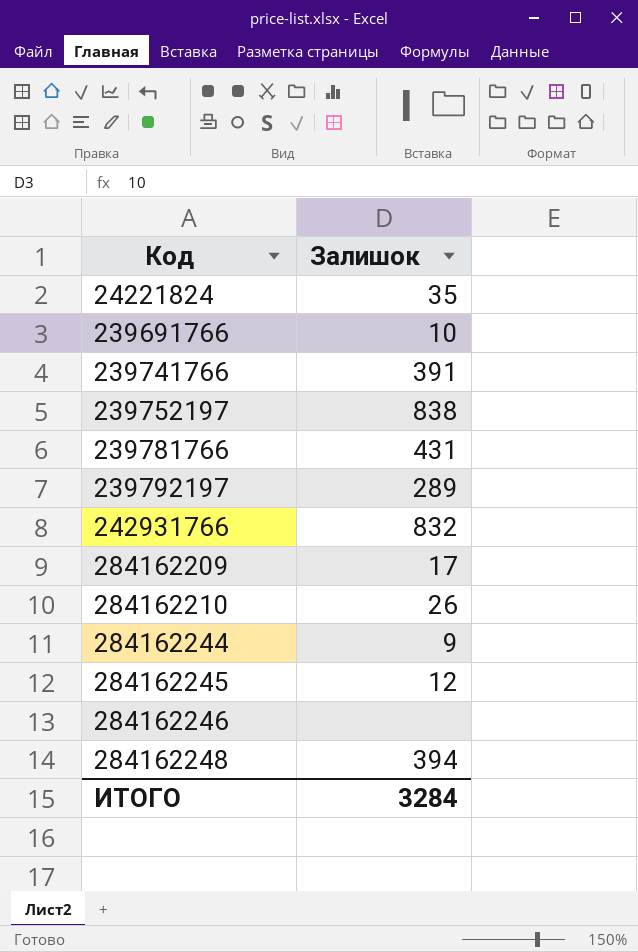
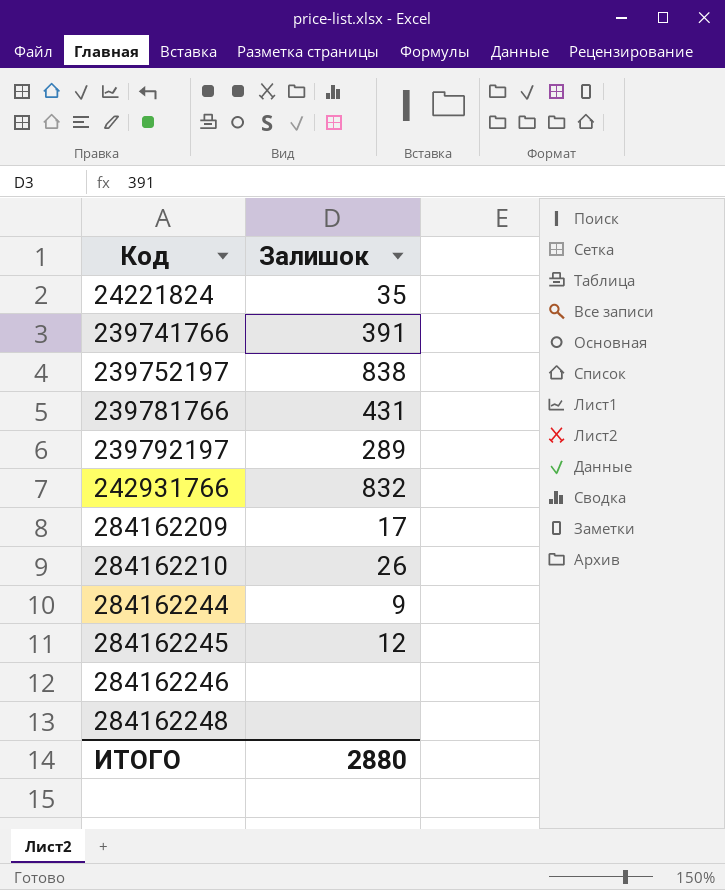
row 239691766: 10 -> none
284162248 | Залишок: 394 -> none
ИТОГО | Залишок: 3284 -> 2880

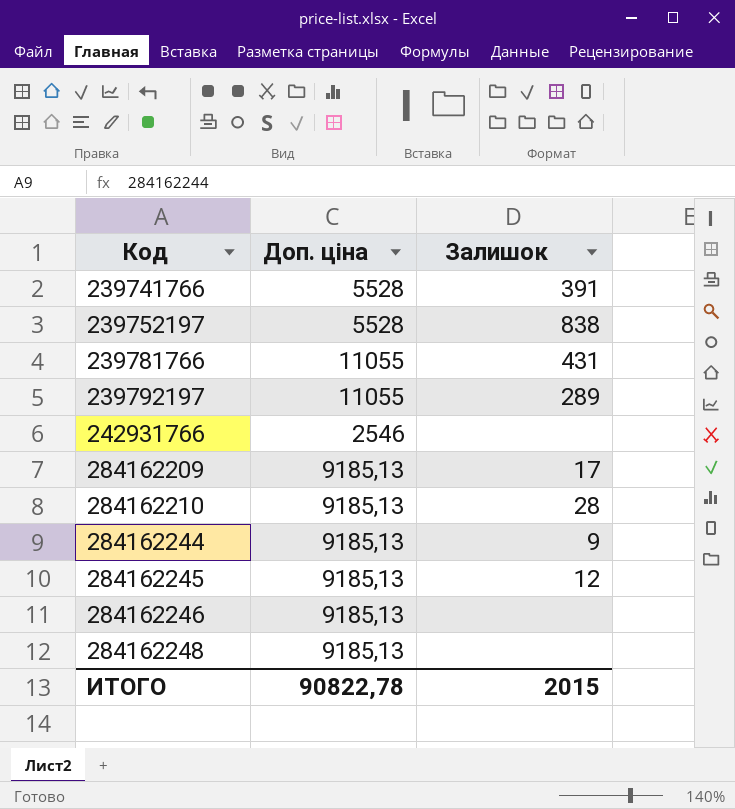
column Доп. ціна | position: none -> 2
row 24221824: 35 -> none
242931766 | Залишок: 832 -> none
284162210 | Залишок: 26 -> 28
ИТОГО | Залишок: 2880 -> 2015

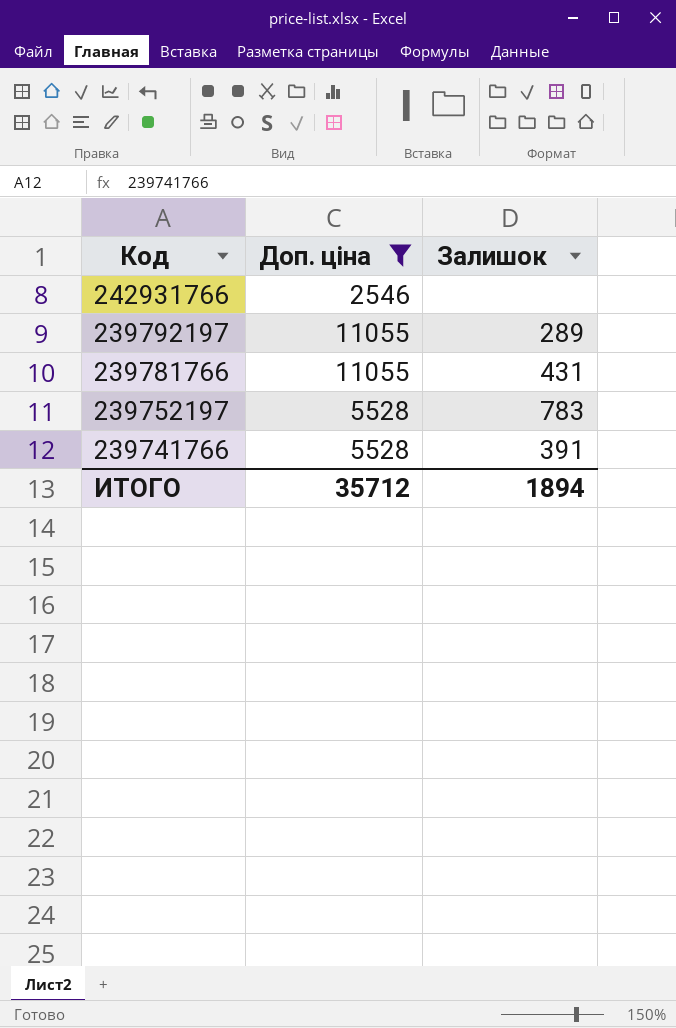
filter: none -> Доп. ціна != 9185,13
row order: Код ascending -> Код descending
239752197 | Залишок: 838 -> 783
ИТОГО | Доп. ціна: 90822,78 -> 35712
ИТОГО | Залишок: 2015 -> 1894

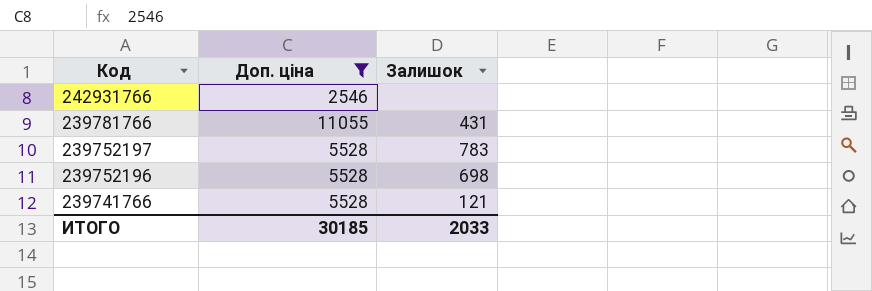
row 239792197: 11055 | 289 -> none
row 239752196: none -> 5528 | 698
239741766 | Залишок: 391 -> 121
ИТОГО | Доп. ціна: 35712 -> 30185
ИТОГО | Залишок: 1894 -> 2033

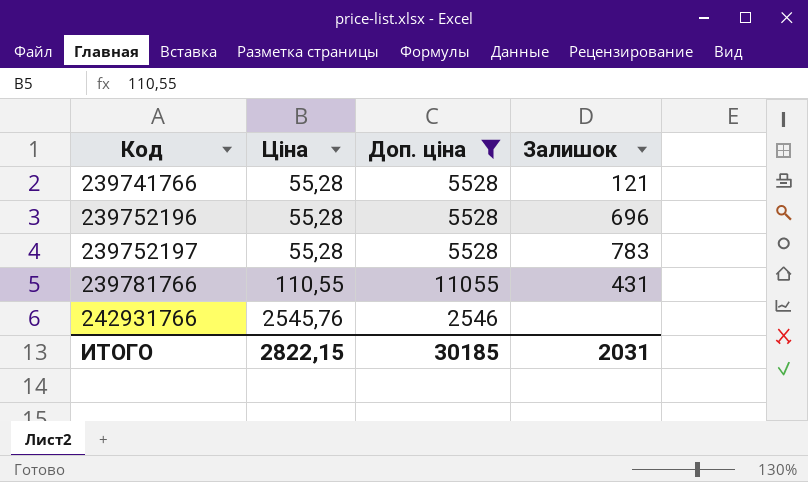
row order: Код descending -> Код ascending
column Ціна | position: none -> 2
239752196 | Залишок: 698 -> 696
ИТОГО | Залишок: 2033 -> 2031

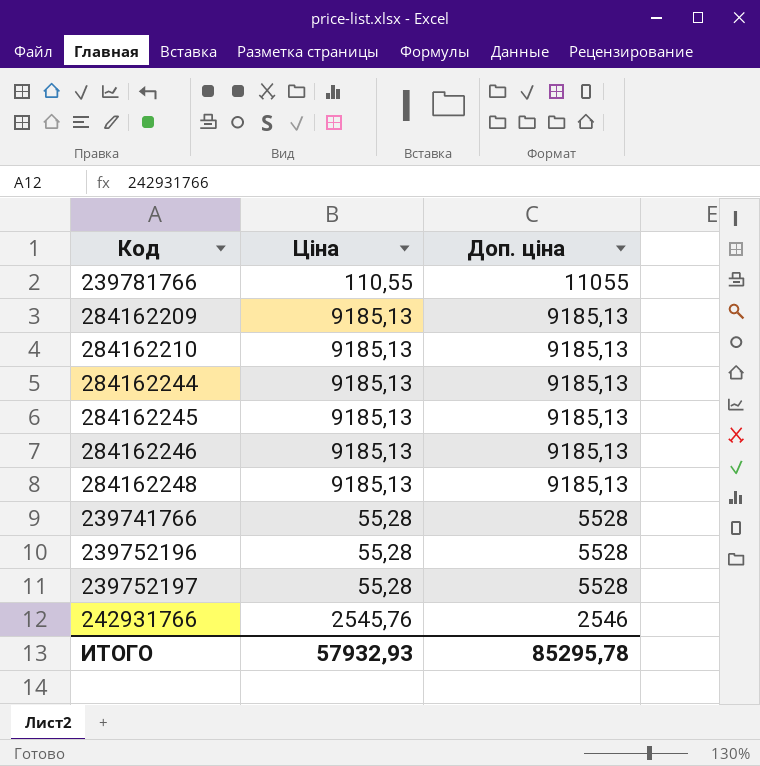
filter: Доп. ціна != 9185,13 -> none
row order: Код ascending -> Доп. ціна descending
column Залишок | position: 4 -> none
ИТОГО | Ціна: 2822,15 -> 57932,93
ИТОГО | Доп. ціна: 30185 -> 85295,78

